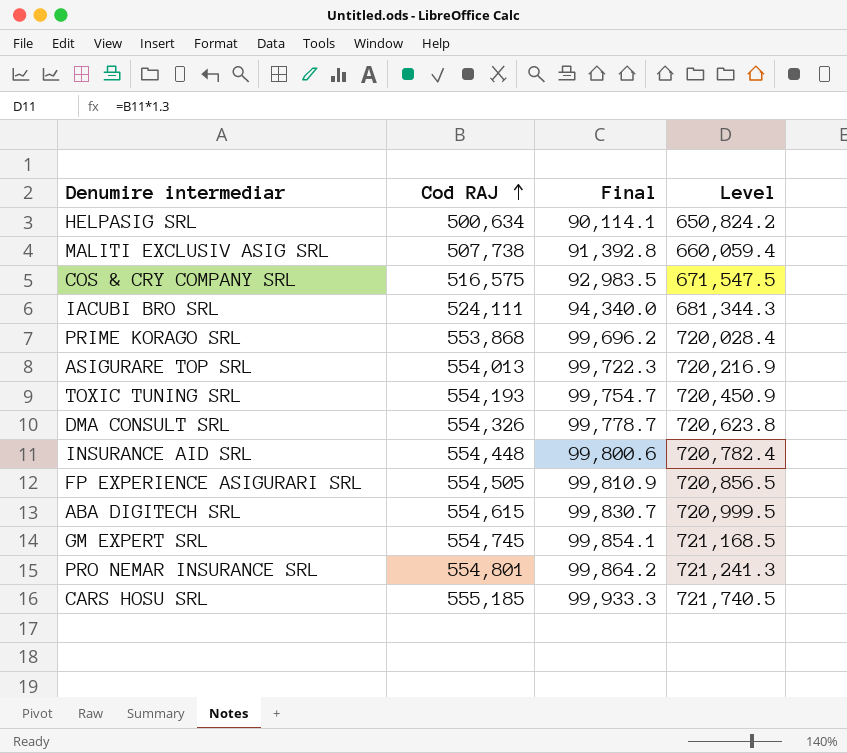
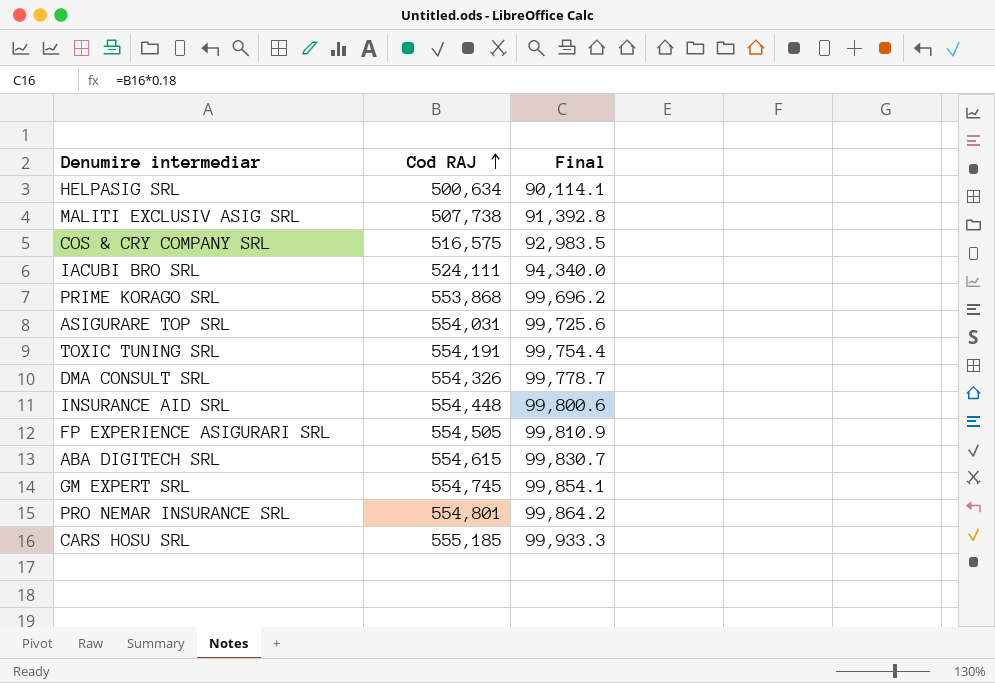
column Level | formula: [Cod RAJ] * 1.3 -> none
ASIGURARE TOP SRL | Cod RAJ: 554,013 -> 554,031
ASIGURARE TOP SRL | Final: 99,722.3 -> 99,725.6
TOXIC TUNING SRL | Cod RAJ: 554,193 -> 554,191
TOXIC TUNING SRL | Final: 99,754.7 -> 99,754.4

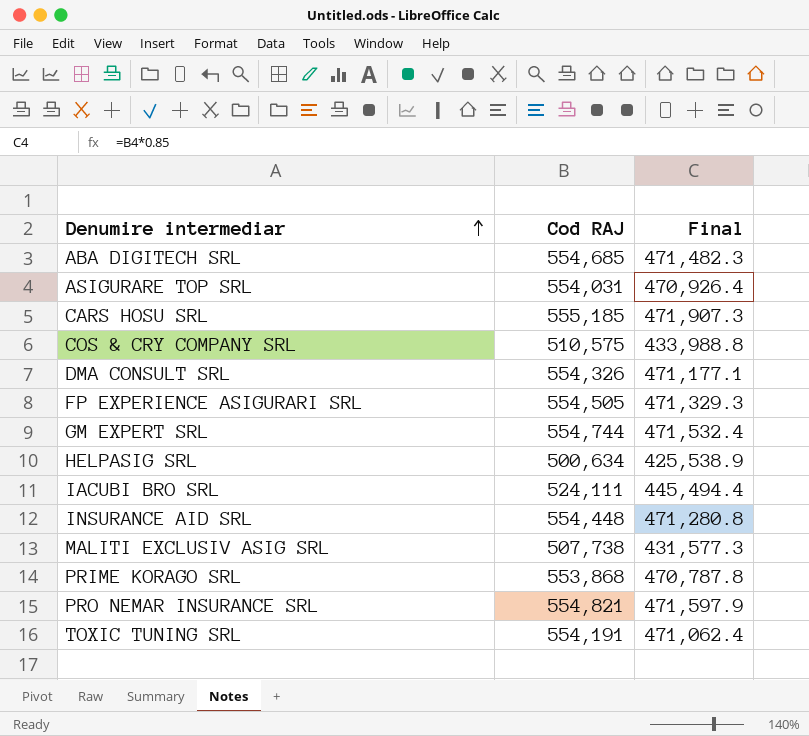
row order: Cod RAJ ascending -> Denumire intermediar ascending
column Final | formula: [Cod RAJ] * 0.18 -> [Cod RAJ] * 0.85
ABA DIGITECH SRL | Cod RAJ: 554,615 -> 554,685
COS & CRY COMPANY SRL | Cod RAJ: 516,575 -> 510,575
GM EXPERT SRL | Cod RAJ: 554,745 -> 554,744
PRO NEMAR INSURANCE SRL | Cod RAJ: 554,801 -> 554,821

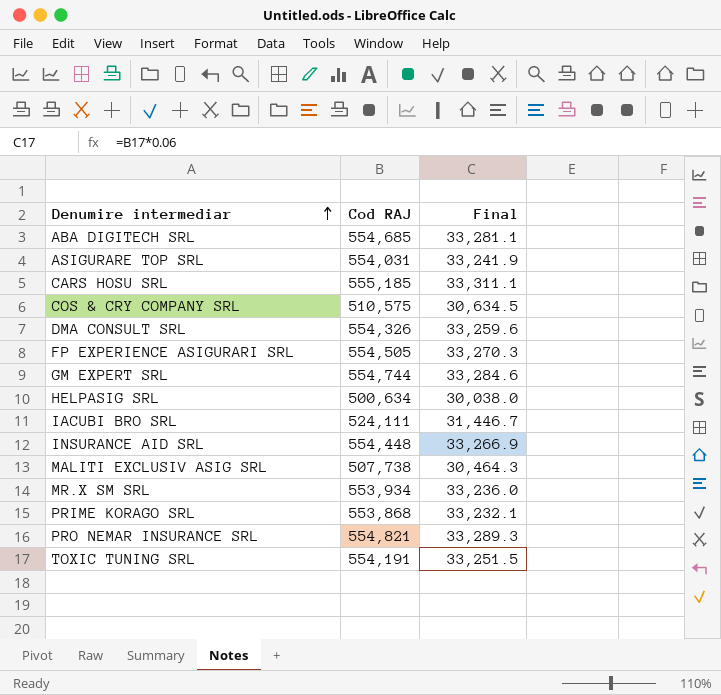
column Final | formula: [Cod RAJ] * 0.85 -> [Cod RAJ] * 0.06
row MR.X SM SRL: none -> 553,934 | 33,236.0

